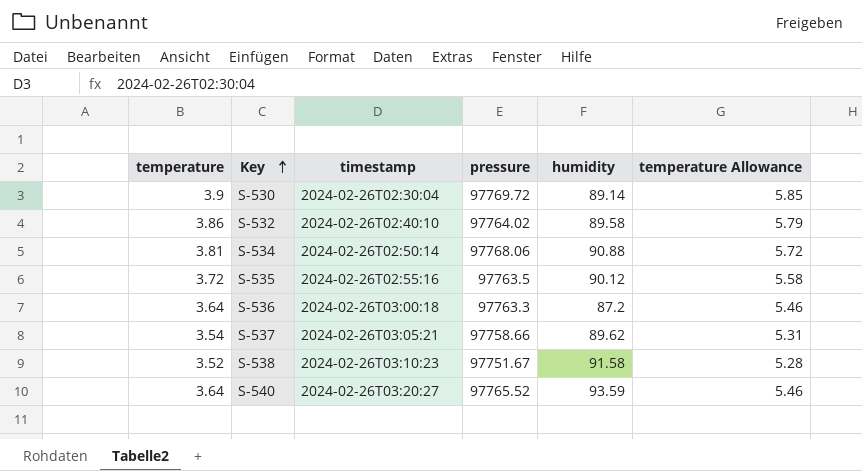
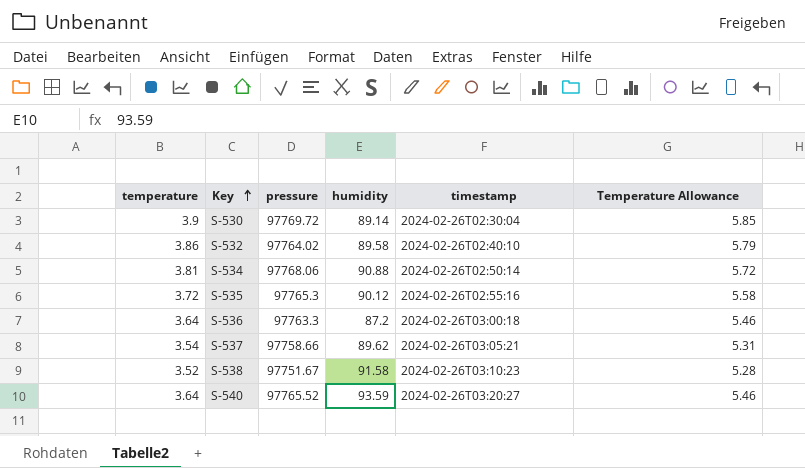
column timestamp | position: 3 -> 5
column name: temperature Allowance -> Temperature Allowance
S-535 | pressure: 97763.5 -> 97765.3

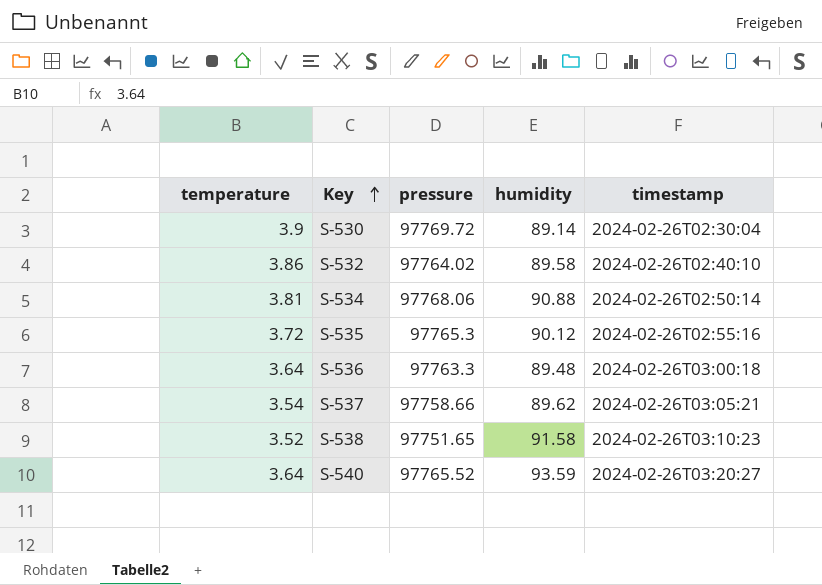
column Temperature Allowance | formula: [temperature] * 1.5 -> none
S-536 | humidity: 87.2 -> 89.48
S-538 | pressure: 97751.67 -> 97751.65

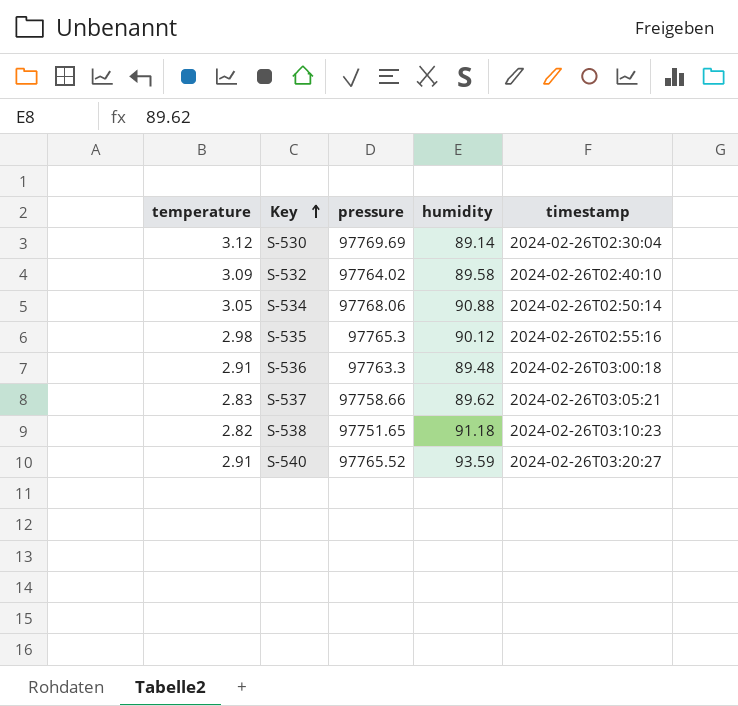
S-530 | temperature: 3.9 -> 3.12
S-530 | pressure: 97769.72 -> 97769.69
S-532 | temperature: 3.86 -> 3.09
S-534 | temperature: 3.81 -> 3.05
S-535 | temperature: 3.72 -> 2.98
S-536 | temperature: 3.64 -> 2.91
S-537 | temperature: 3.54 -> 2.83
S-538 | temperature: 3.52 -> 2.82
S-538 | humidity: 91.58 -> 91.18
S-540 | temperature: 3.64 -> 2.91

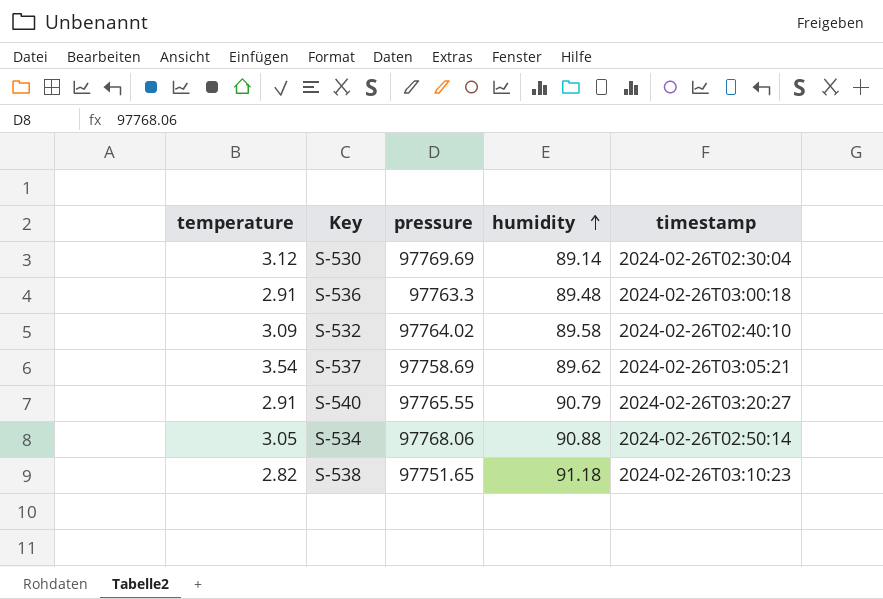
row order: Key ascending -> humidity ascending
row S-535: 2.98 | 97765.3 | 90.12 | 2024-02-26T02:55:16 -> none
S-537 | temperature: 2.83 -> 3.54
S-537 | pressure: 97758.66 -> 97758.69
S-540 | pressure: 97765.52 -> 97765.55
S-540 | humidity: 93.59 -> 90.79

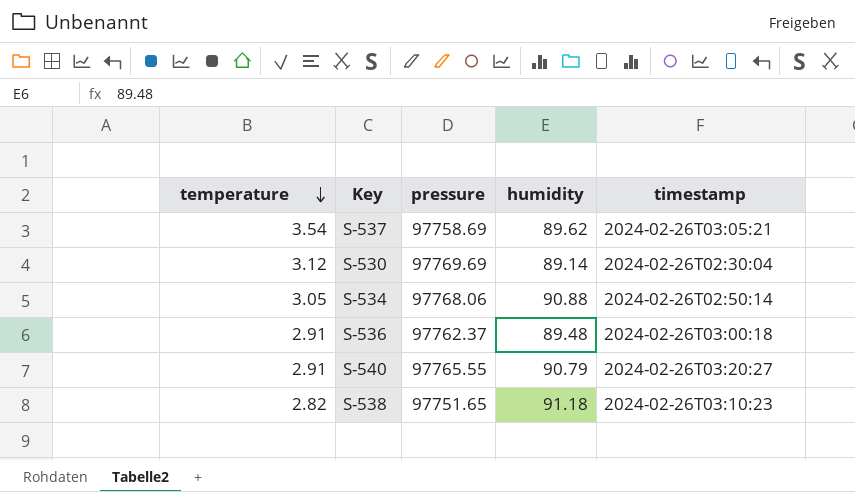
row order: humidity ascending -> temperature descending
row S-532: 3.09 | 97764.02 | 89.58 | 2024-02-26T02:40:10 -> none
S-536 | pressure: 97763.3 -> 97762.37

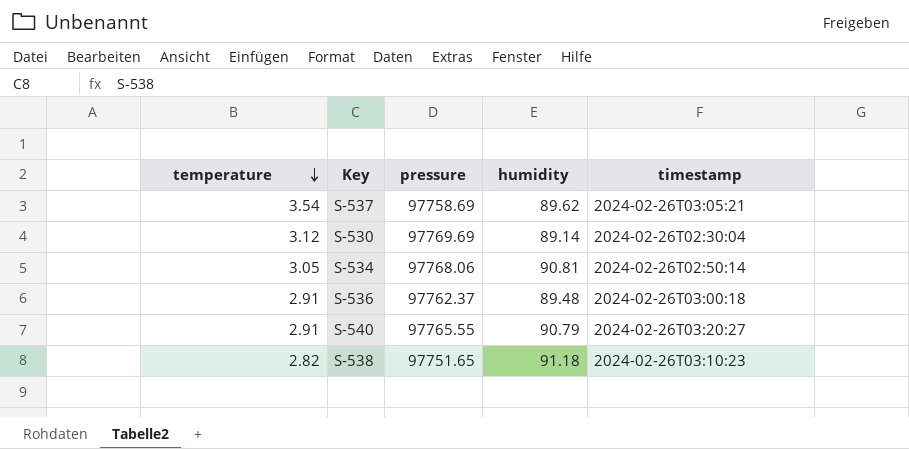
S-534 | humidity: 90.88 -> 90.81

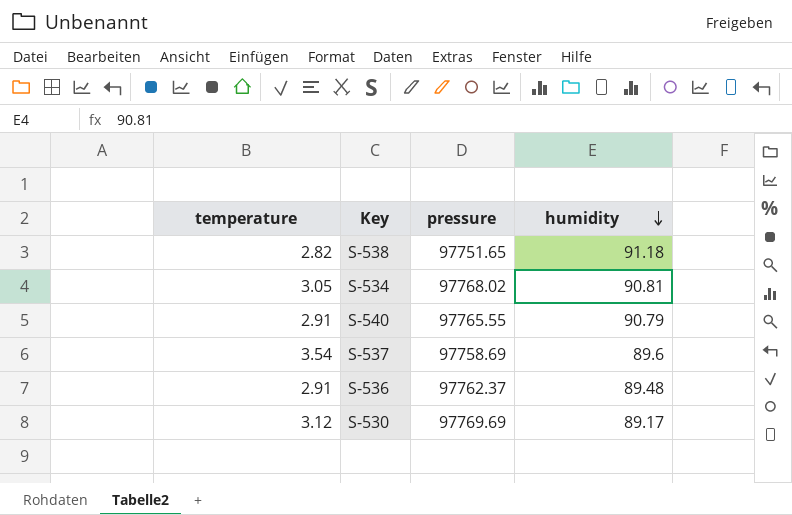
row order: temperature descending -> humidity descending
column timestamp | position: 5 -> none
S-534 | pressure: 97768.06 -> 97768.02
S-537 | humidity: 89.62 -> 89.6
S-530 | humidity: 89.14 -> 89.17

